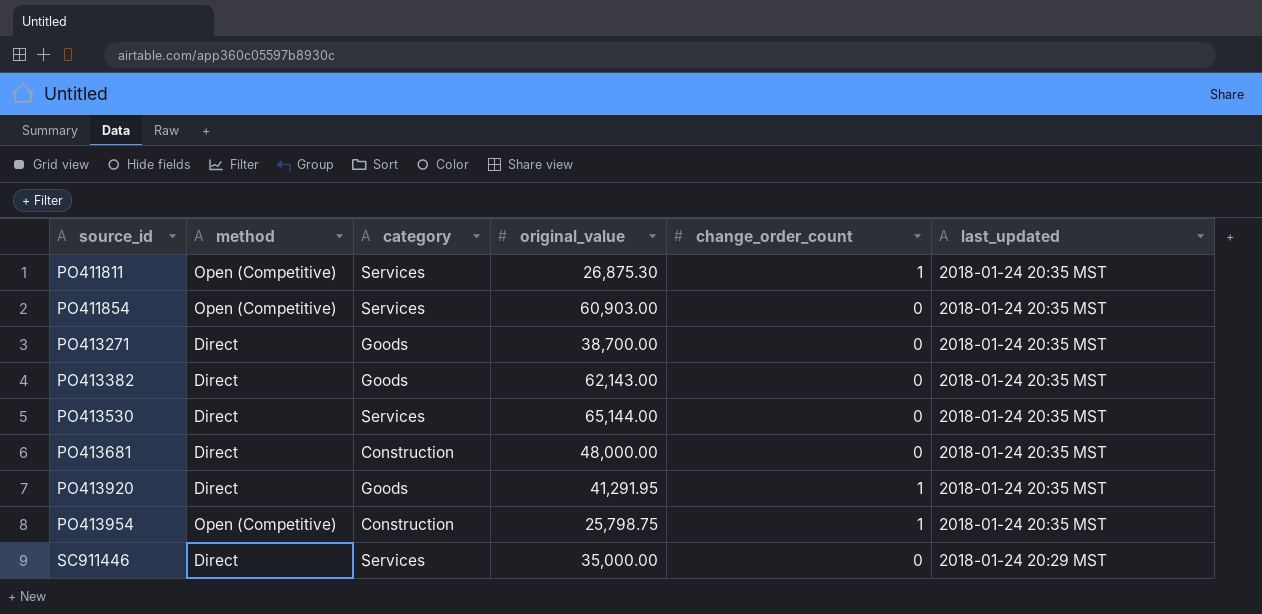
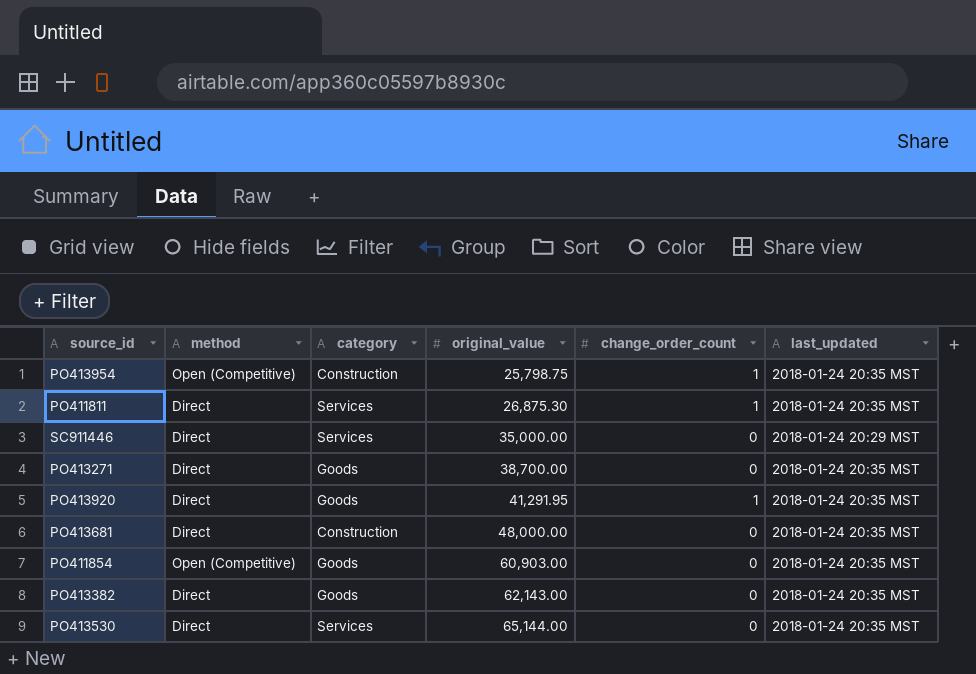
row order: source_id ascending -> original_value ascending
PO411811 | method: Open (Competitive) -> Direct
PO411854 | category: Services -> Goods

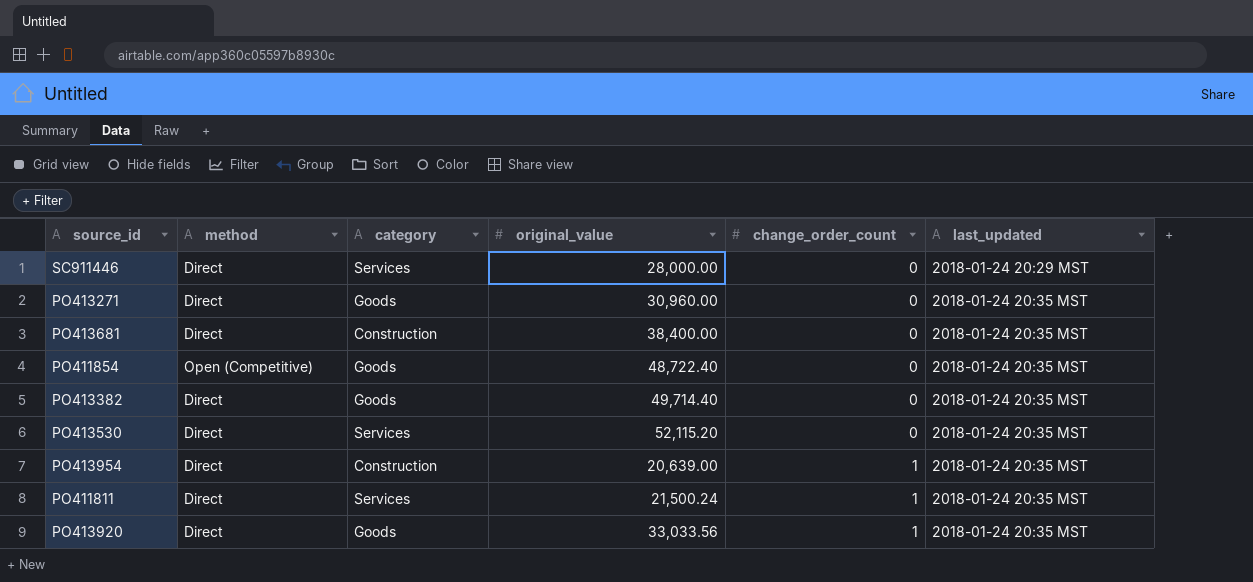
row order: original_value ascending -> change_order_count ascending
SC911446 | original_value: 35,000.00 -> 28,000.00
PO413271 | original_value: 38,700.00 -> 30,960.00
PO413681 | original_value: 48,000.00 -> 38,400.00
PO411854 | original_value: 60,903.00 -> 48,722.40
PO413382 | original_value: 62,143.00 -> 49,714.40
PO413530 | original_value: 65,144.00 -> 52,115.20
PO413954 | method: Open (Competitive) -> Direct
PO413954 | original_value: 25,798.75 -> 20,639.00
PO411811 | original_value: 26,875.30 -> 21,500.24
PO413920 | original_value: 41,291.95 -> 33,033.56

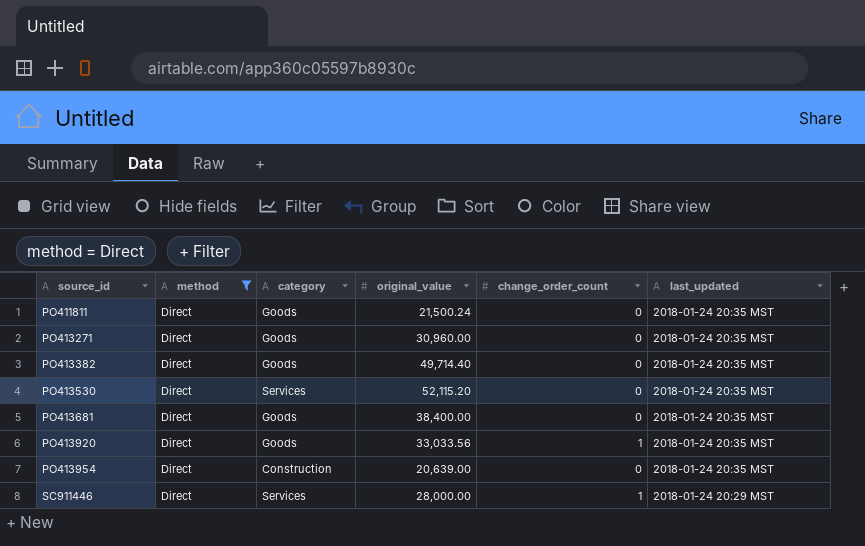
filter: none -> method = Direct
row order: change_order_count ascending -> source_id ascending
PO411811 | category: Services -> Goods
PO411811 | change_order_count: 1 -> 0
PO413681 | category: Construction -> Goods
PO413954 | change_order_count: 1 -> 0
SC911446 | change_order_count: 0 -> 1

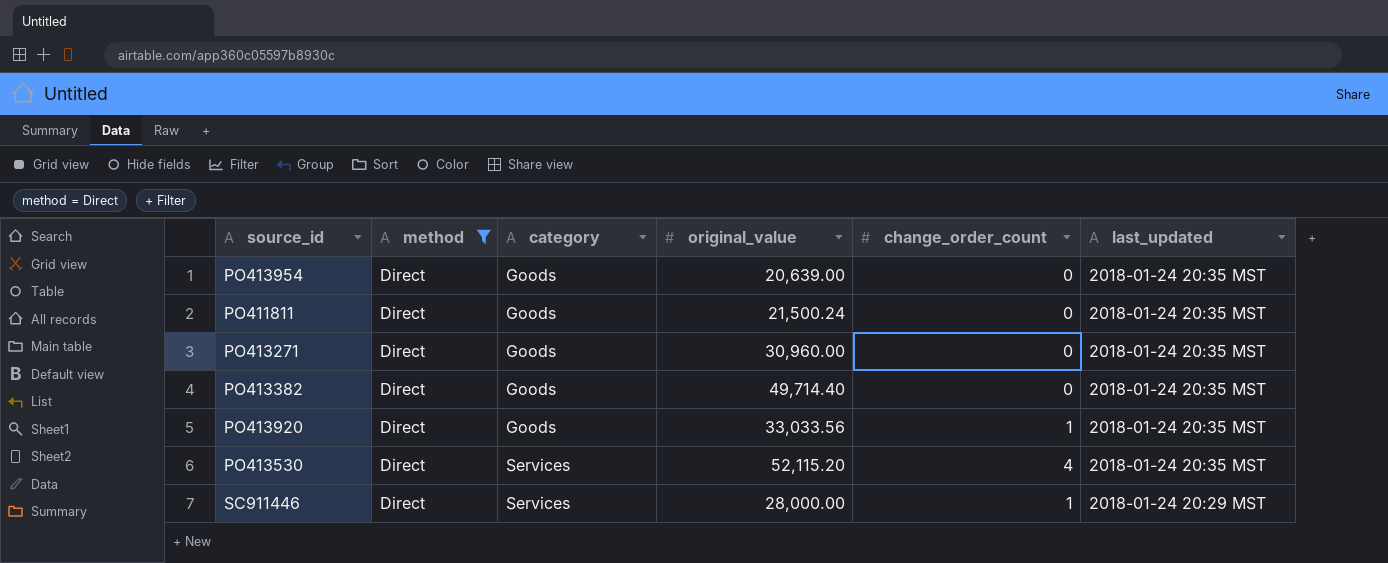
row order: source_id ascending -> category ascending
row PO413681: Direct | Goods | 38,400.00 | 0 | 2018-01-24 20:35 MST -> none
PO413954 | category: Construction -> Goods
PO413530 | change_order_count: 0 -> 4

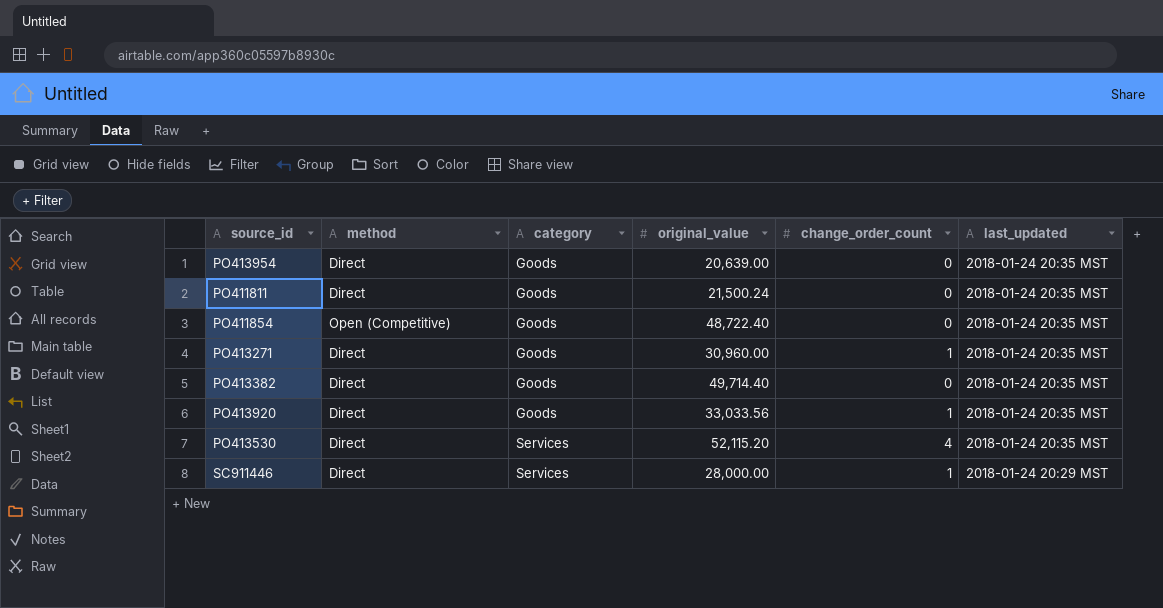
filter: method = Direct -> none
PO413271 | change_order_count: 0 -> 1

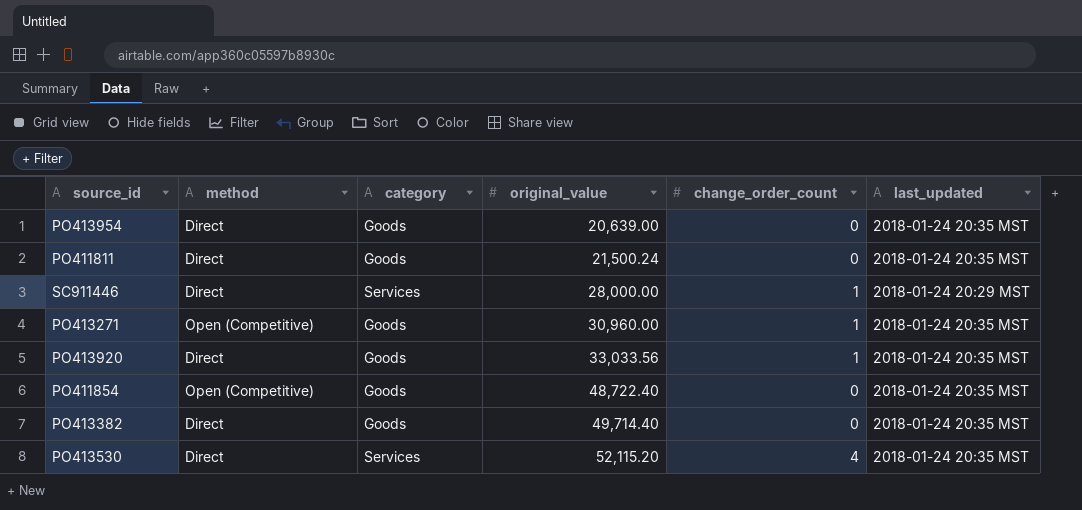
row order: category ascending -> original_value ascending
PO413271 | method: Direct -> Open (Competitive)

